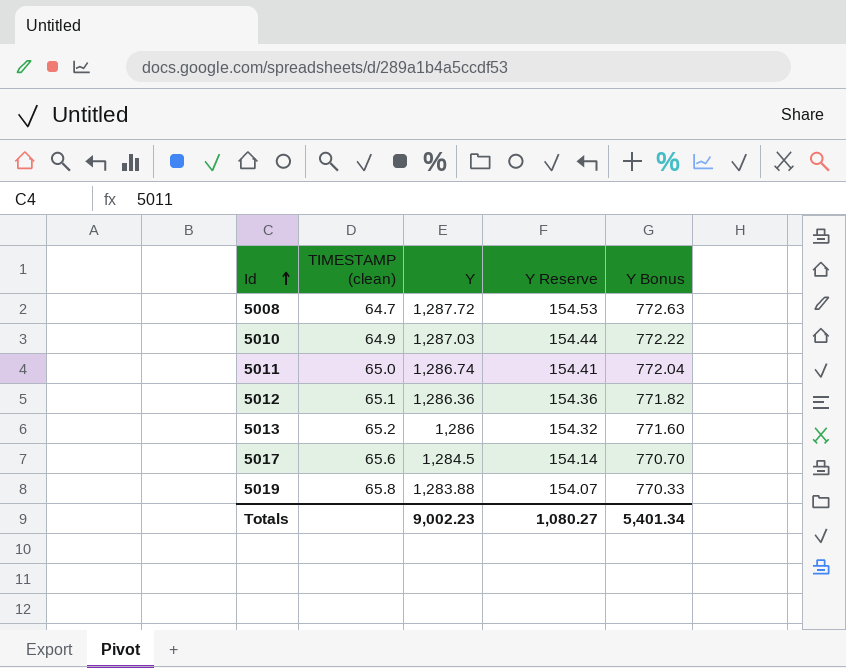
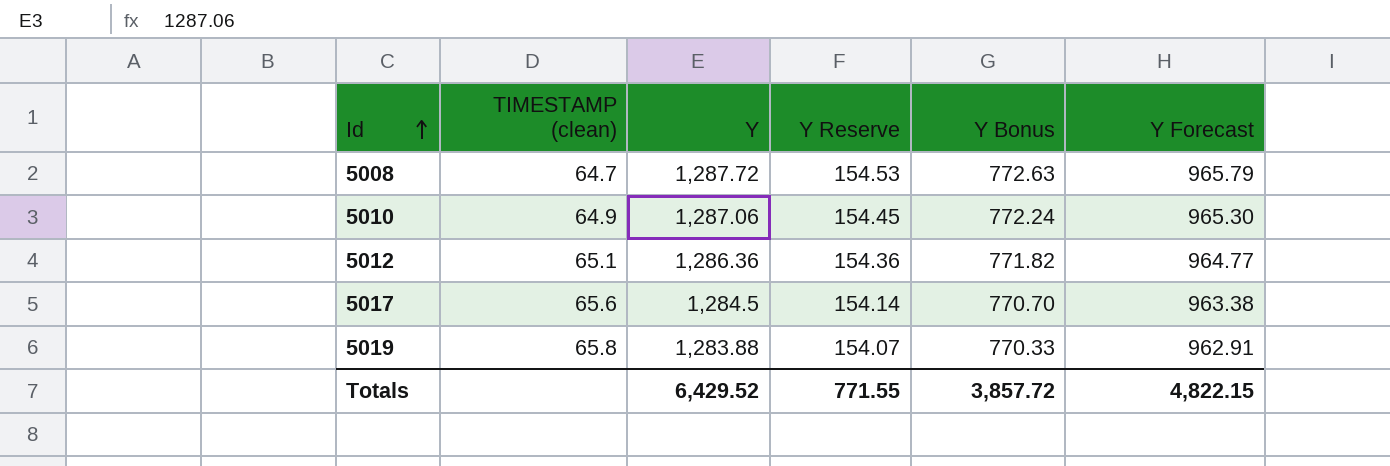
column Y Forecast | formula: none -> [Y] * 0.75
row 5011: 65.0 | 1,286.74 | 154.41 | 772.04 -> none
row 5013: 65.2 | 1,286 | 154.32 | 771.60 -> none
5010 | Y: 1,287.03 -> 1,287.06
5010 | Y Reserve: 154.44 -> 154.45
5010 | Y Bonus: 772.22 -> 772.24
Totals | Y: 9,002.23 -> 6,429.52
Totals | Y Reserve: 1,080.27 -> 771.55
Totals | Y Bonus: 5,401.34 -> 3,857.72

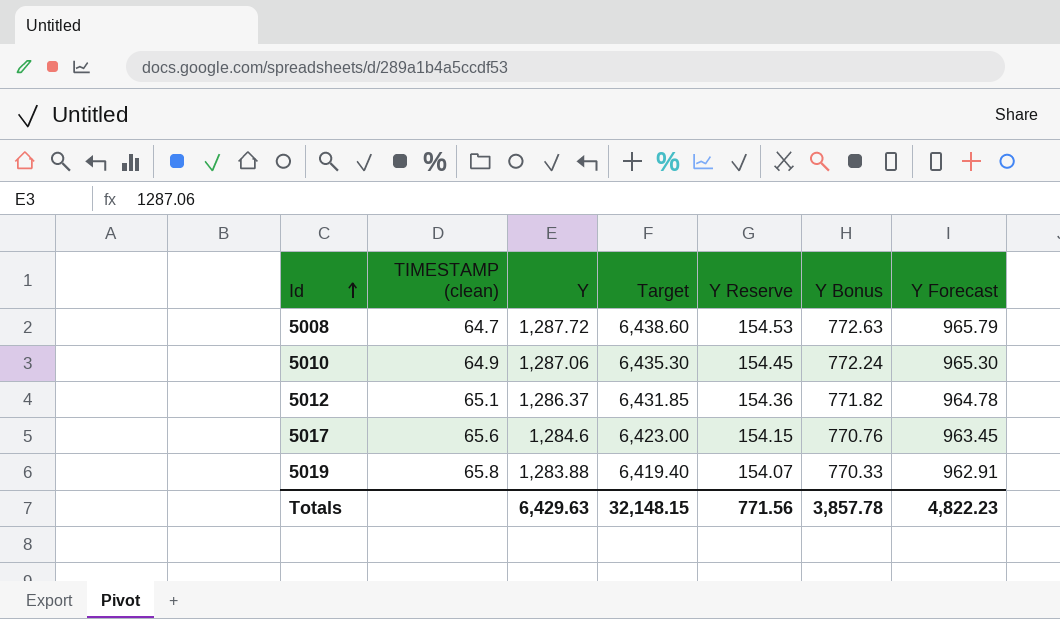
column Target | formula: none -> [Y] * 5
5012 | Y: 1,286.36 -> 1,286.37
5012 | Y Forecast: 964.77 -> 964.78
5017 | Y: 1,284.5 -> 1,284.6
5017 | Y Reserve: 154.14 -> 154.15
5017 | Y Bonus: 770.70 -> 770.76
5017 | Y Forecast: 963.38 -> 963.45
Totals | Y: 6,429.52 -> 6,429.63
Totals | Y Reserve: 771.55 -> 771.56
Totals | Y Bonus: 3,857.72 -> 3,857.78
Totals | Y Forecast: 4,822.15 -> 4,822.23

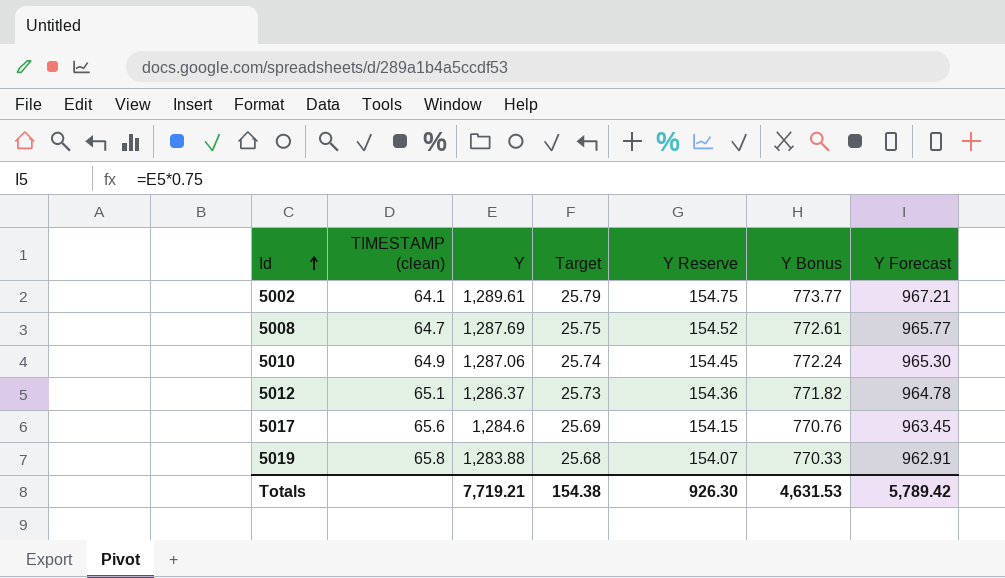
column Target | formula: [Y] * 5 -> [Y] * 0.02
row 5002: none -> 64.1 | 1,289.61 | 25.79 | 154.75 | 773.77 | 967.21
5008 | Y: 1,287.72 -> 1,287.69
5008 | Y Reserve: 154.53 -> 154.52
5008 | Y Bonus: 772.63 -> 772.61
5008 | Y Forecast: 965.79 -> 965.77
Totals | Y: 6,429.63 -> 7,719.21
Totals | Target: 32,148.15 -> 154.38
Totals | Y Reserve: 771.56 -> 926.30
Totals | Y Bonus: 3,857.78 -> 4,631.53
Totals | Y Forecast: 4,822.23 -> 5,789.42

